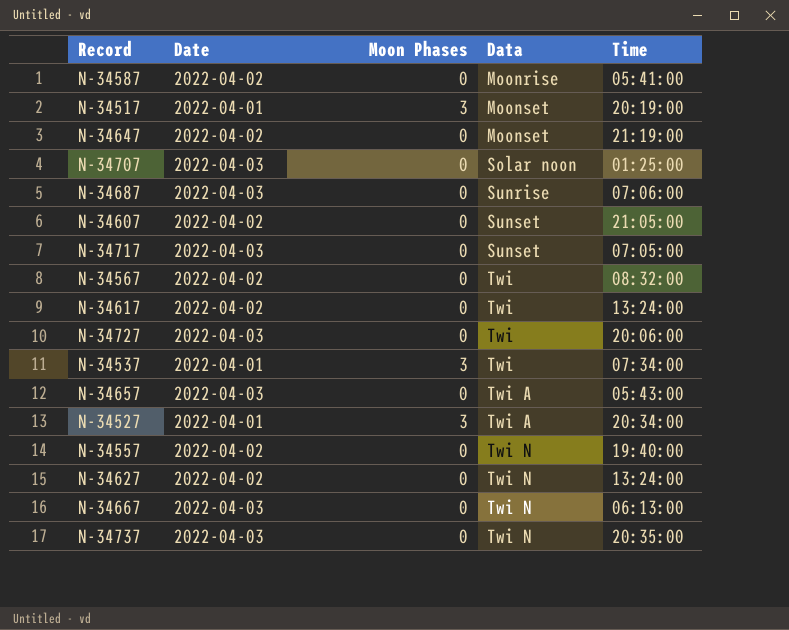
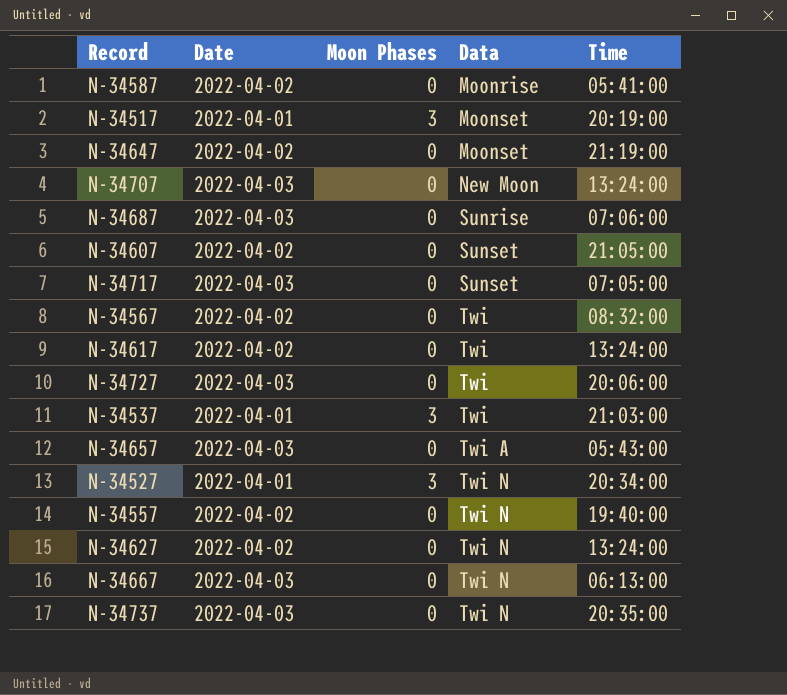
N-34707 | Data: Solar noon -> New Moon
N-34707 | Time: 01:25:00 -> 13:24:00
N-34537 | Time: 07:34:00 -> 21:03:00
N-34527 | Data: Twi A -> Twi N

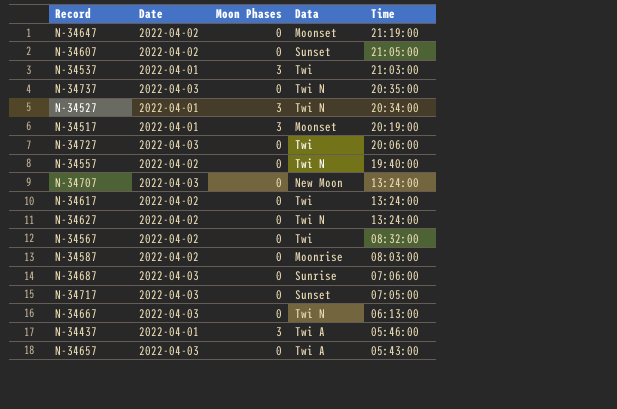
row order: Data ascending -> Time descending
N-34587 | Time: 05:41:00 -> 08:03:00
row N-34437: none -> 2022-04-01 | 3 | Twi A | 05:46:00

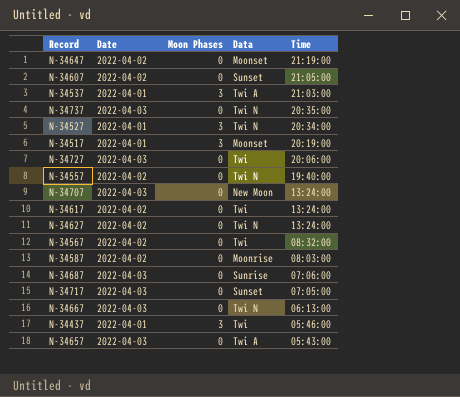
N-34537 | Data: Twi -> Twi A
N-34437 | Data: Twi A -> Twi

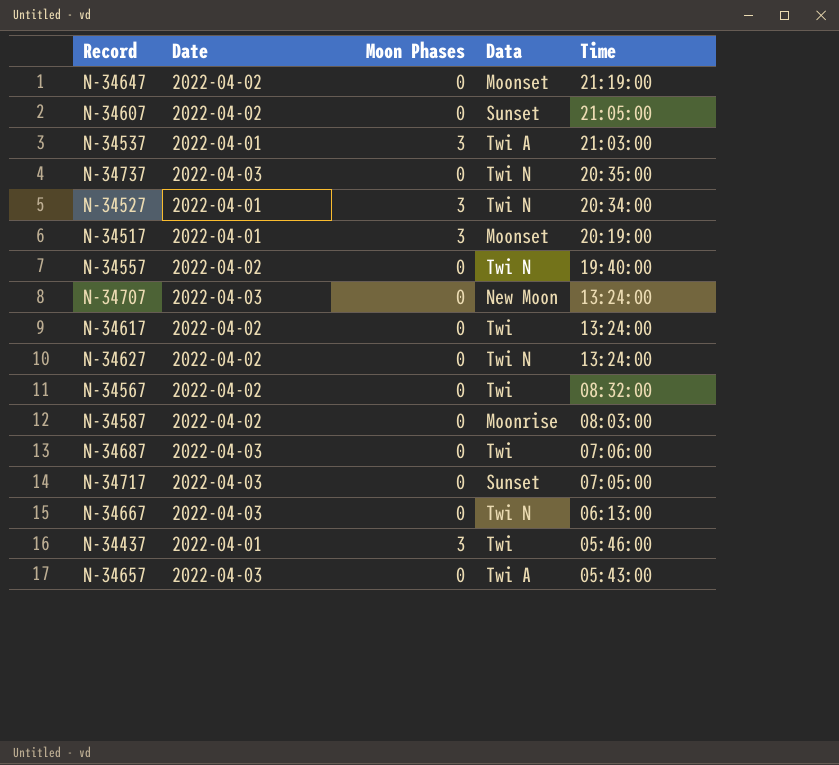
row N-34727: 2022-04-03 | 0 | Twi | 20:06:00 -> none
N-34687 | Data: Sunrise -> Twi

